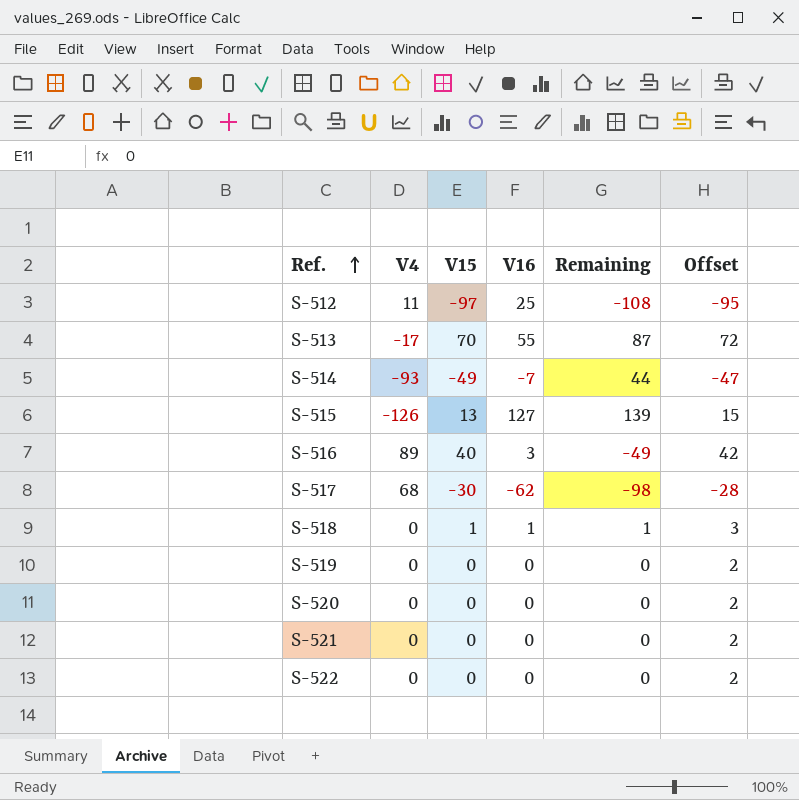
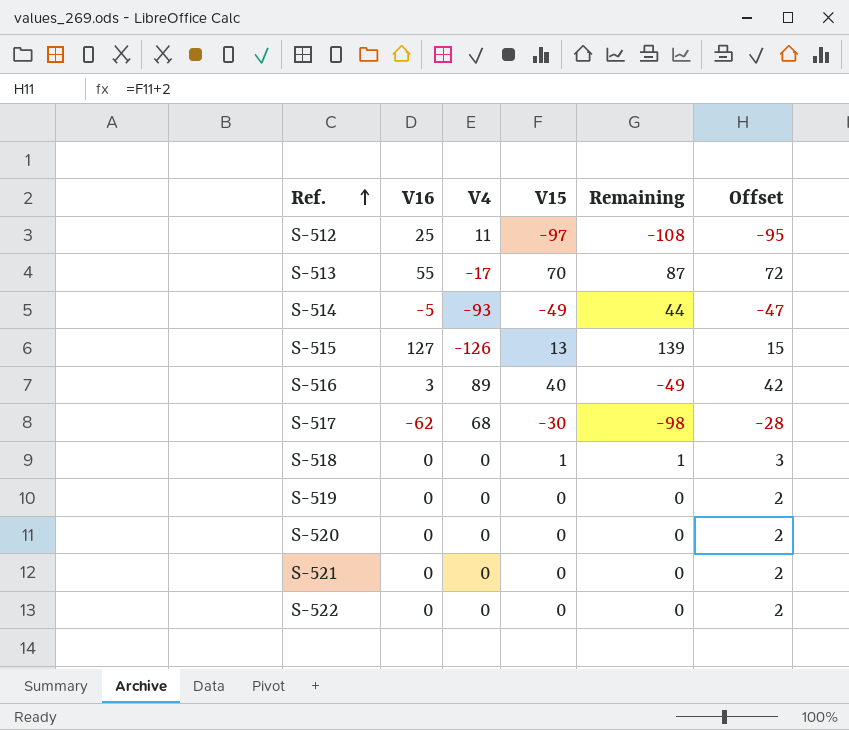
column V16 | position: 4 -> 2
S-514 | V16: -7 -> -5
S-518 | V16: 1 -> 0

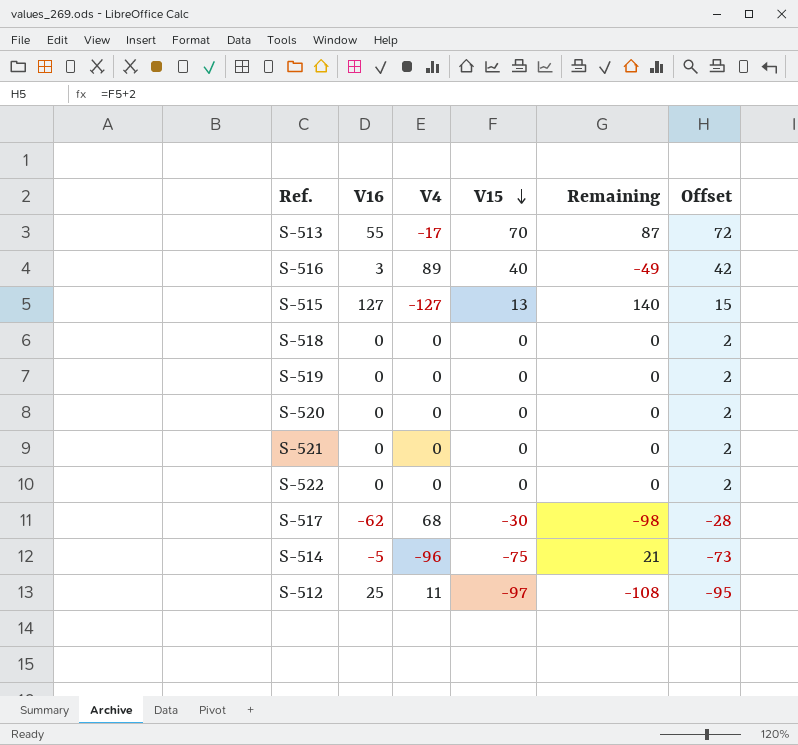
row order: Ref. ascending -> V15 descending
S-515 | V4: -126 -> -127
S-515 | Remaining: 139 -> 140
S-518 | V15: 1 -> 0
S-518 | Remaining: 1 -> 0
S-518 | Offset: 3 -> 2
S-514 | V4: -93 -> -96
S-514 | V15: -49 -> -75
S-514 | Remaining: 44 -> 21
S-514 | Offset: -47 -> -73

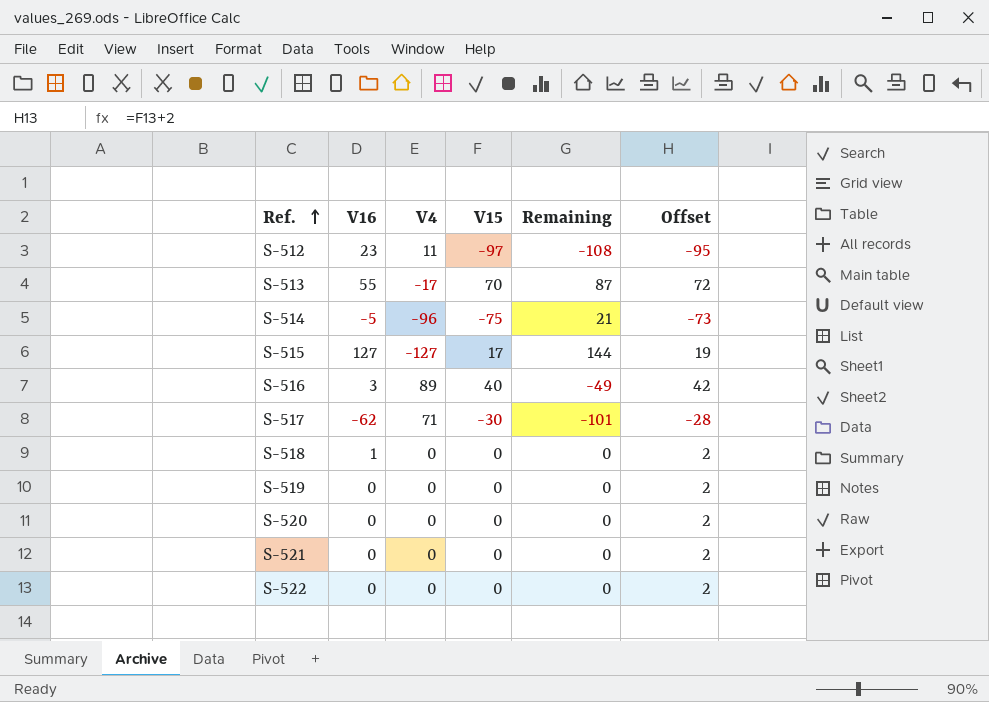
row order: V15 descending -> Ref. ascending
S-512 | V16: 25 -> 23
S-515 | V15: 13 -> 17
S-515 | Remaining: 140 -> 144
S-515 | Offset: 15 -> 19
S-517 | V4: 68 -> 71
S-517 | Remaining: -98 -> -101
S-518 | V16: 0 -> 1

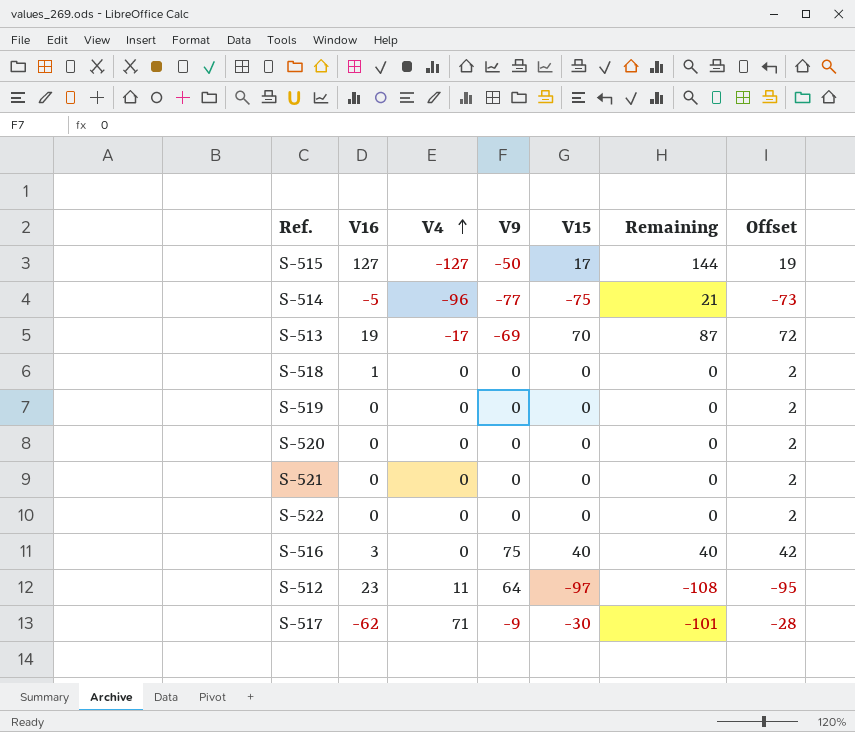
row order: Ref. ascending -> V4 ascending
column V9 | position: none -> 4
S-513 | V16: 55 -> 19
S-516 | V4: 89 -> 0
S-516 | Remaining: -49 -> 40

